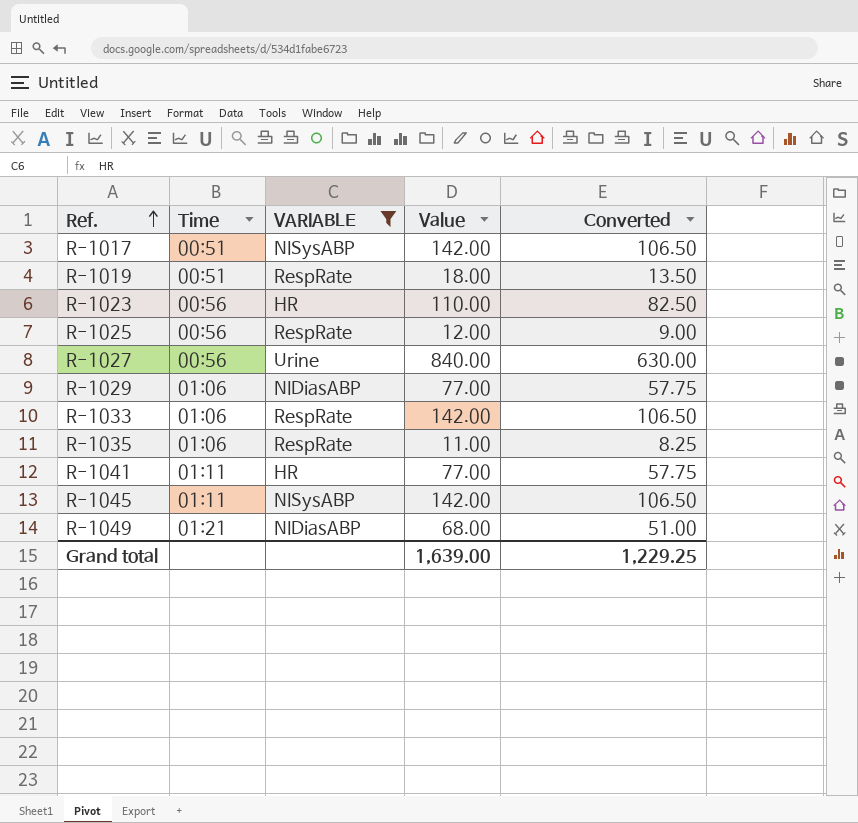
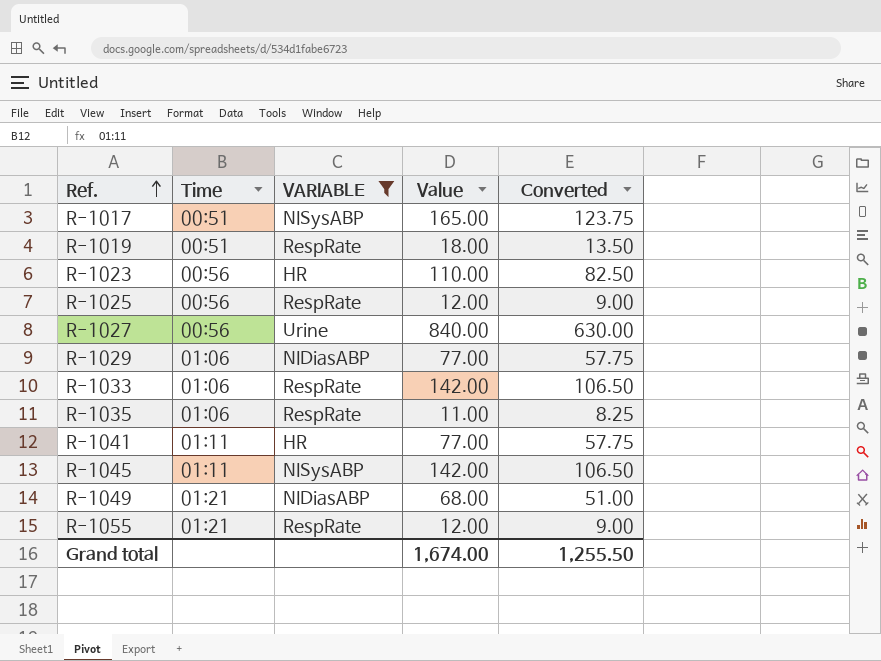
R-1017 | Value: 142.00 -> 165.00
R-1017 | Converted: 106.50 -> 123.75
row R-1055: none -> 01:21 | RespRate | 12.00 | 9.00
Grand total | Value: 1,639.00 -> 1,674.00
Grand total | Converted: 1,229.25 -> 1,255.50

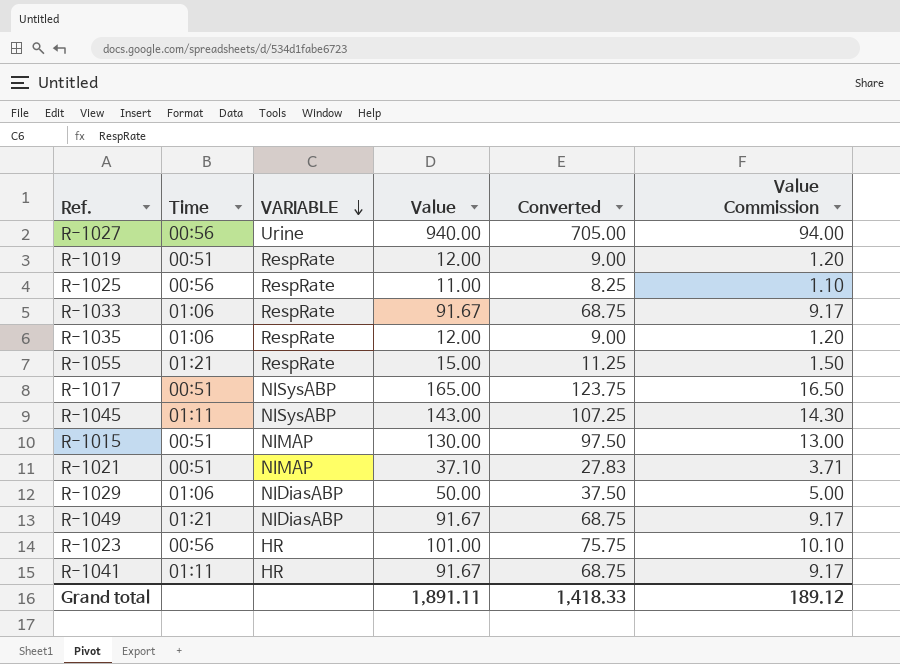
filter: VARIABLE != NIMAP -> none
row order: Ref. ascending -> VARIABLE descending
column Value Commission | formula: none -> [Value] * 0.1
R-1027 | Value: 840.00 -> 940.00
R-1027 | Converted: 630.00 -> 705.00
R-1019 | Value: 18.00 -> 12.00
R-1019 | Converted: 13.50 -> 9.00
R-1025 | Value: 12.00 -> 11.00
R-1025 | Converted: 9.00 -> 8.25
R-1033 | Value: 142.00 -> 91.67
R-1033 | Converted: 106.50 -> 68.75
R-1035 | Value: 11.00 -> 12.00
R-1035 | Converted: 8.25 -> 9.00
R-1055 | Value: 12.00 -> 15.00
R-1055 | Converted: 9.00 -> 11.25
R-1045 | Value: 142.00 -> 143.00
R-1045 | Converted: 106.50 -> 107.25
R-1029 | Value: 77.00 -> 50.00
R-1029 | Converted: 57.75 -> 37.50
R-1049 | Value: 68.00 -> 91.67
R-1049 | Converted: 51.00 -> 68.75
R-1023 | Value: 110.00 -> 101.00
R-1023 | Converted: 82.50 -> 75.75
R-1041 | Value: 77.00 -> 91.67
R-1041 | Converted: 57.75 -> 68.75
Grand total | Value: 1,674.00 -> 1,891.11
Grand total | Converted: 1,255.50 -> 1,418.33

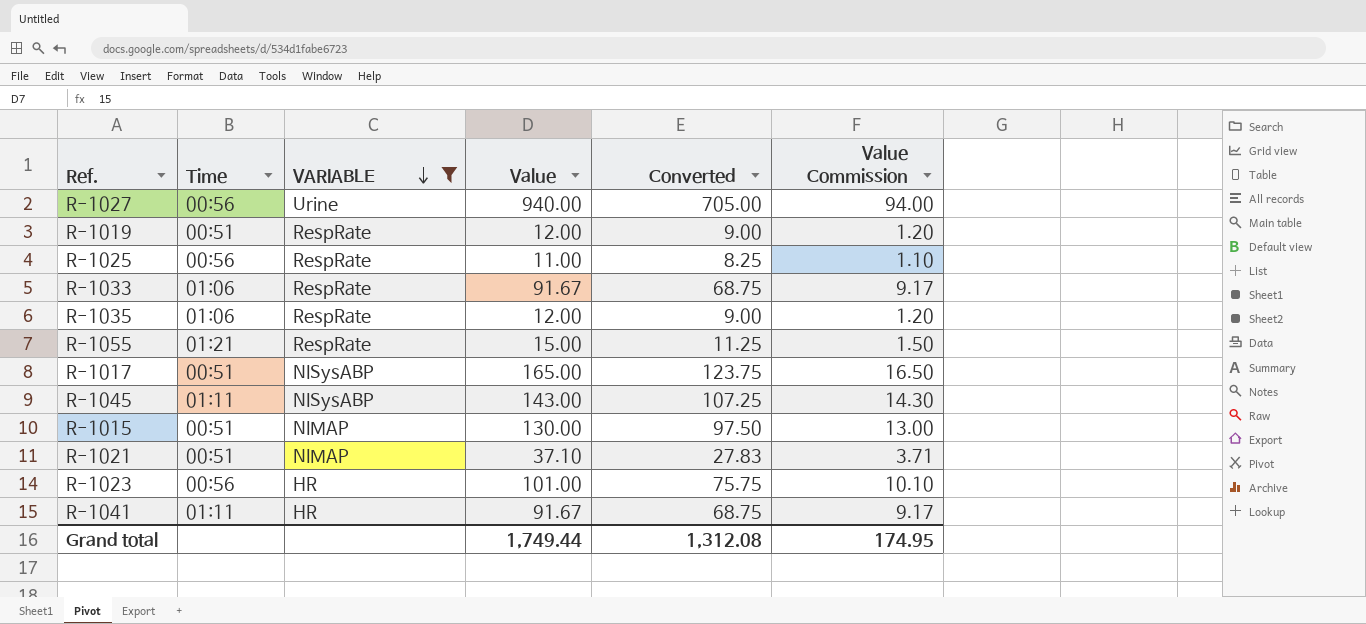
filter: none -> VARIABLE != NIDiasABP
Grand total | Value: 1,891.11 -> 1,749.44
Grand total | Converted: 1,418.33 -> 1,312.08
Grand total | Value Commission: 189.12 -> 174.95

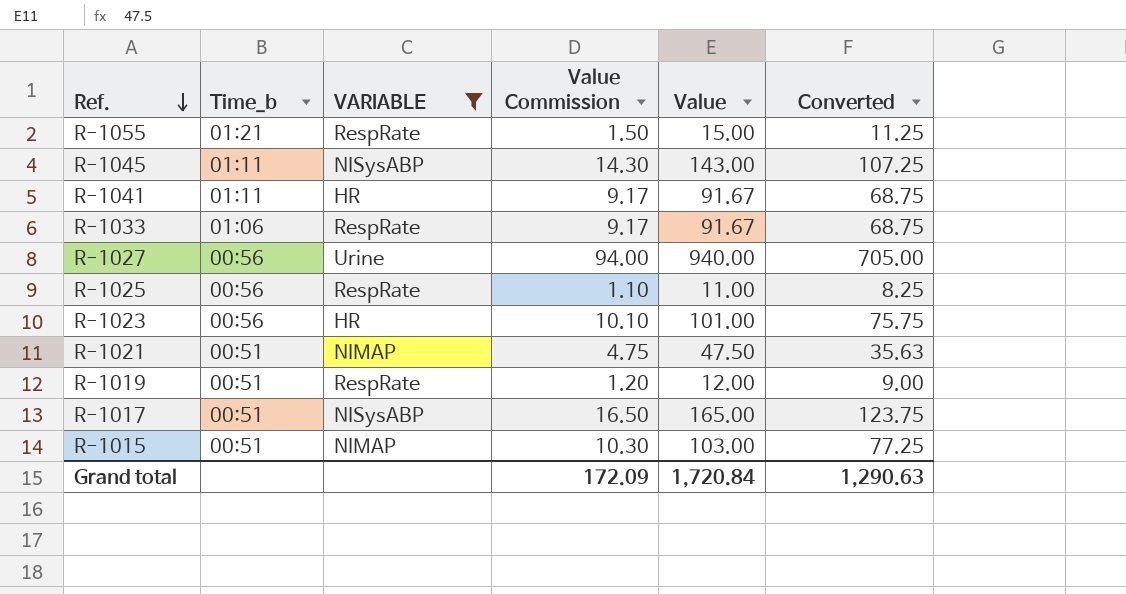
row order: VARIABLE descending -> Ref. descending
column name: Time -> Time_b
column Value Commission | position: 6 -> 4
row R-1035: 01:06 | RespRate | 12.00 | 9.00 | 1.20 -> none
R-1021 | Value Commission: 3.71 -> 4.75
R-1021 | Value: 37.10 -> 47.50
R-1021 | Converted: 27.83 -> 35.63
R-1015 | Value Commission: 13.00 -> 10.30
R-1015 | Value: 130.00 -> 103.00
R-1015 | Converted: 97.50 -> 77.25
Grand total | Value Commission: 174.95 -> 172.09
Grand total | Value: 1,749.44 -> 1,720.84
Grand total | Converted: 1,312.08 -> 1,290.63

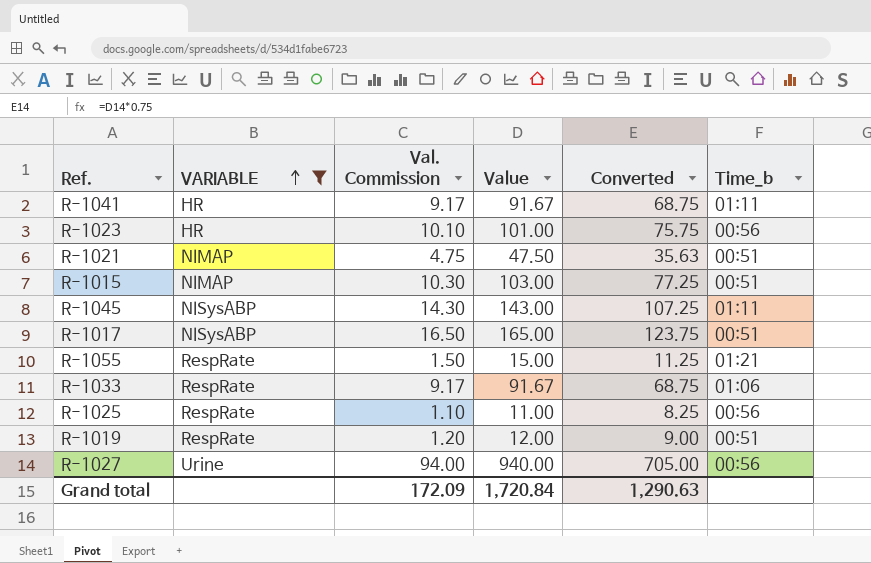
row order: Ref. descending -> VARIABLE ascending
column name: Value Commission -> Val. Commission
column Time_b | position: 2 -> 6

